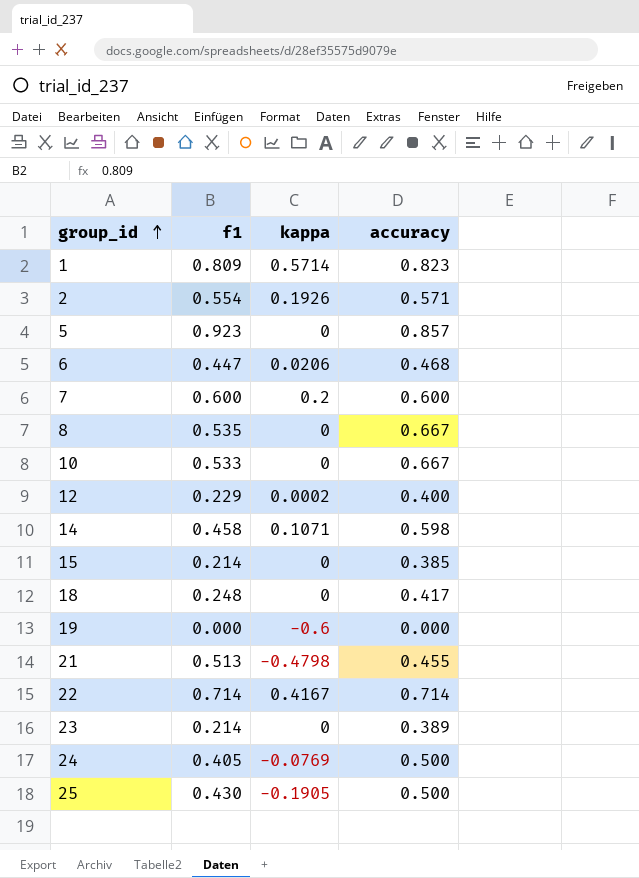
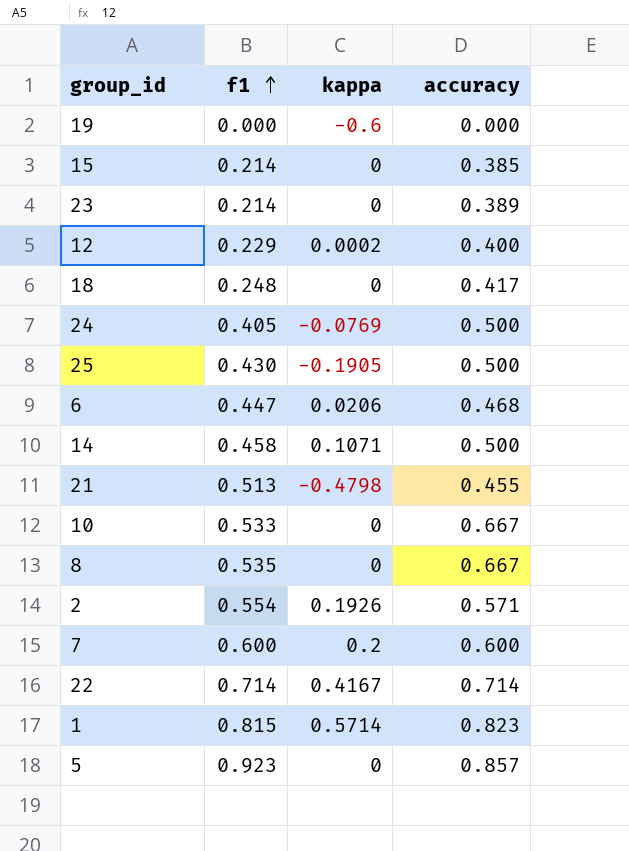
row order: group_id ascending -> f1 ascending
14 | accuracy: 0.598 -> 0.500
1 | f1: 0.809 -> 0.815

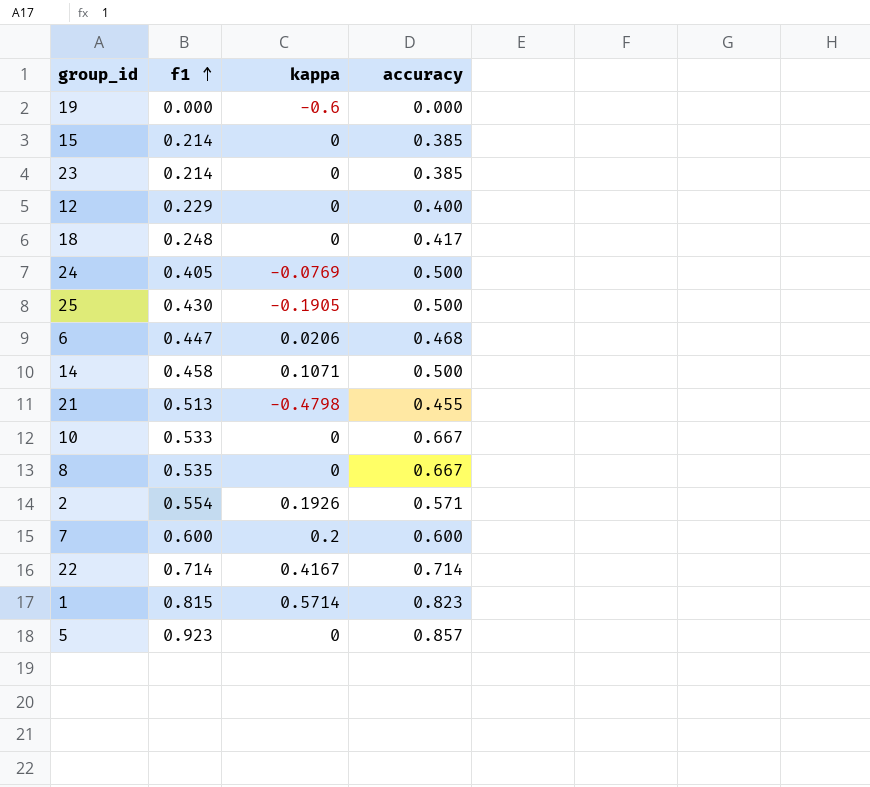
23 | accuracy: 0.389 -> 0.385
12 | kappa: 0.0002 -> 0

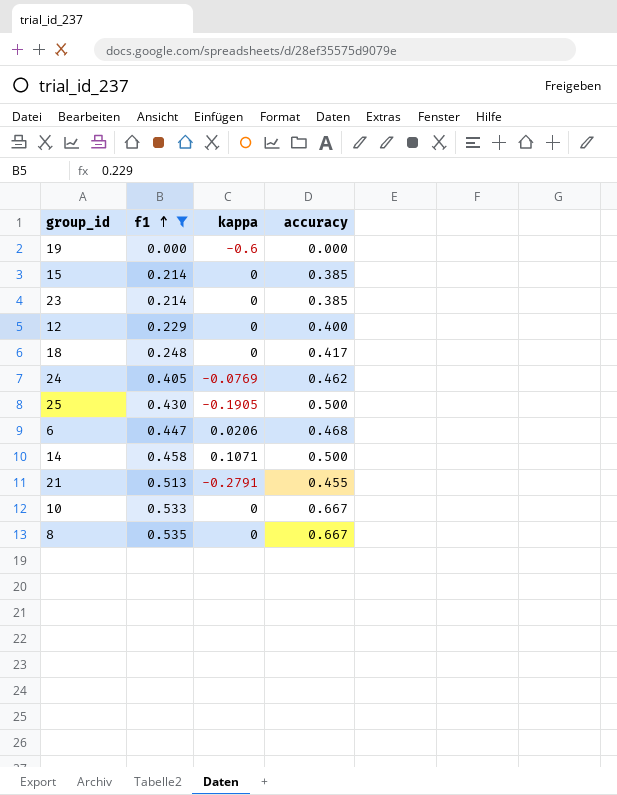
filter: none -> f1 <= 0.535
24 | accuracy: 0.500 -> 0.462
21 | kappa: -0.4798 -> -0.2791

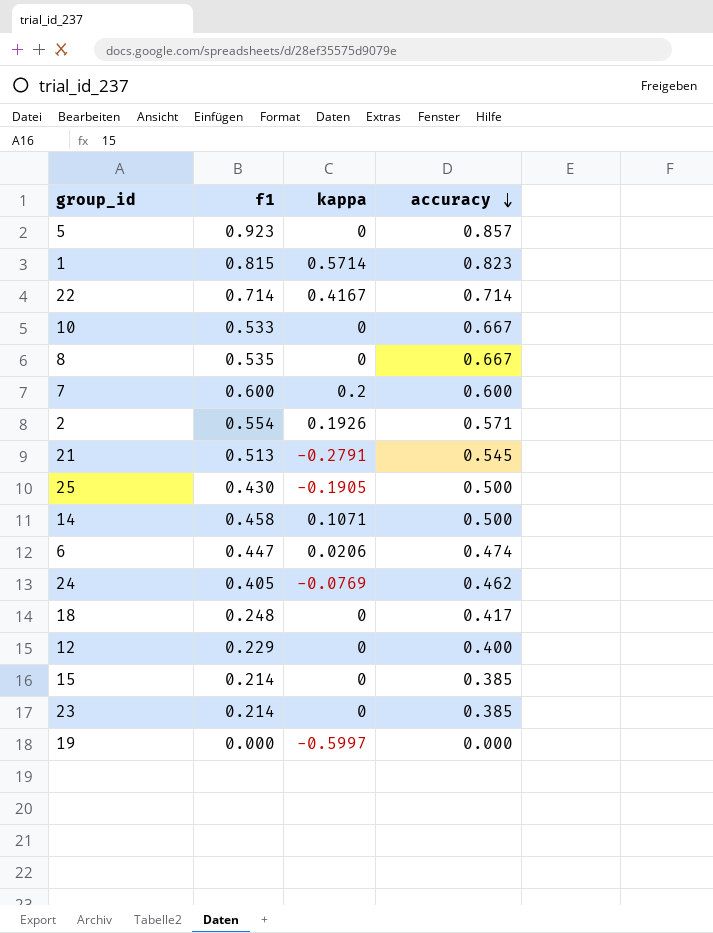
filter: f1 <= 0.535 -> none
row order: f1 ascending -> accuracy descending
21 | accuracy: 0.455 -> 0.545
6 | accuracy: 0.468 -> 0.474
19 | kappa: -0.6 -> -0.5997

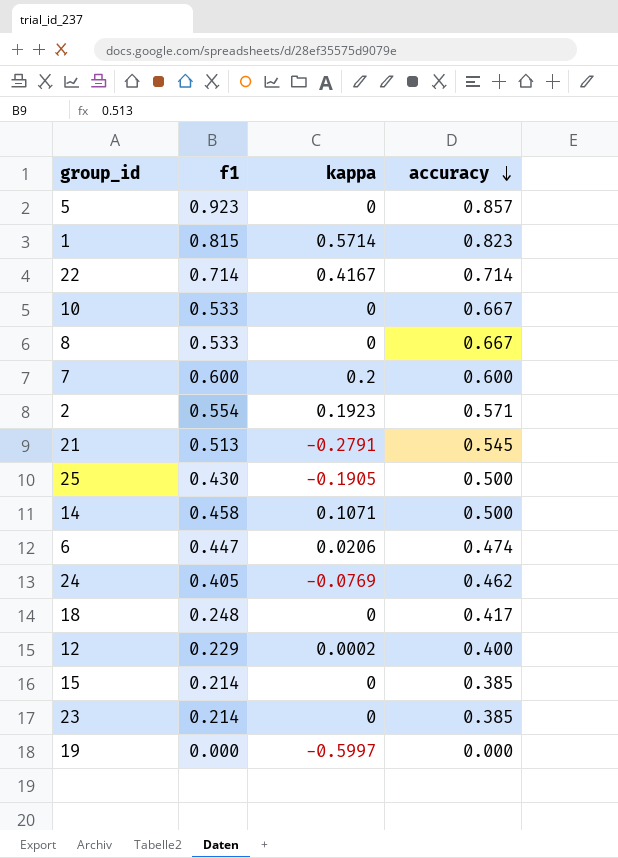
8 | f1: 0.535 -> 0.533
2 | kappa: 0.1926 -> 0.1923
12 | kappa: 0 -> 0.0002

